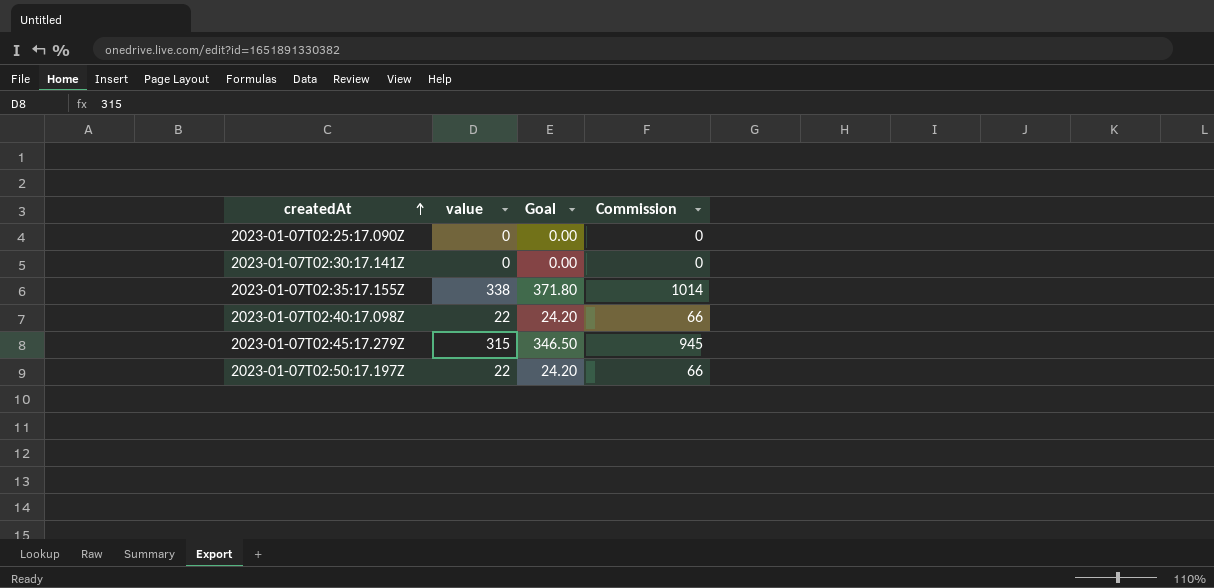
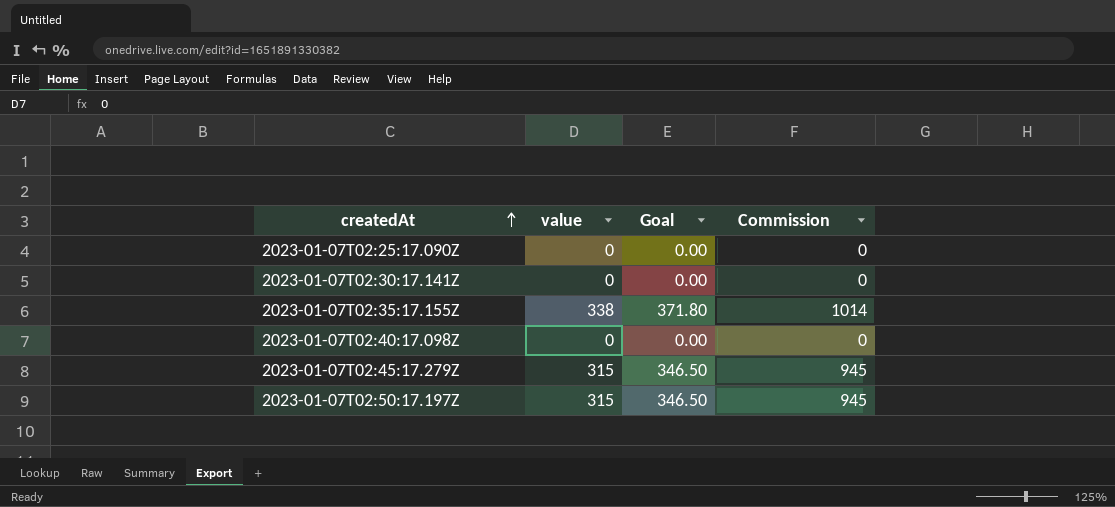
2023-01-07T02:40:17.098Z | value: 22 -> 0
2023-01-07T02:40:17.098Z | Goal: 24.20 -> 0.00
2023-01-07T02:40:17.098Z | Commission: 66 -> 0
2023-01-07T02:50:17.197Z | value: 22 -> 315
2023-01-07T02:50:17.197Z | Goal: 24.20 -> 346.50
2023-01-07T02:50:17.197Z | Commission: 66 -> 945

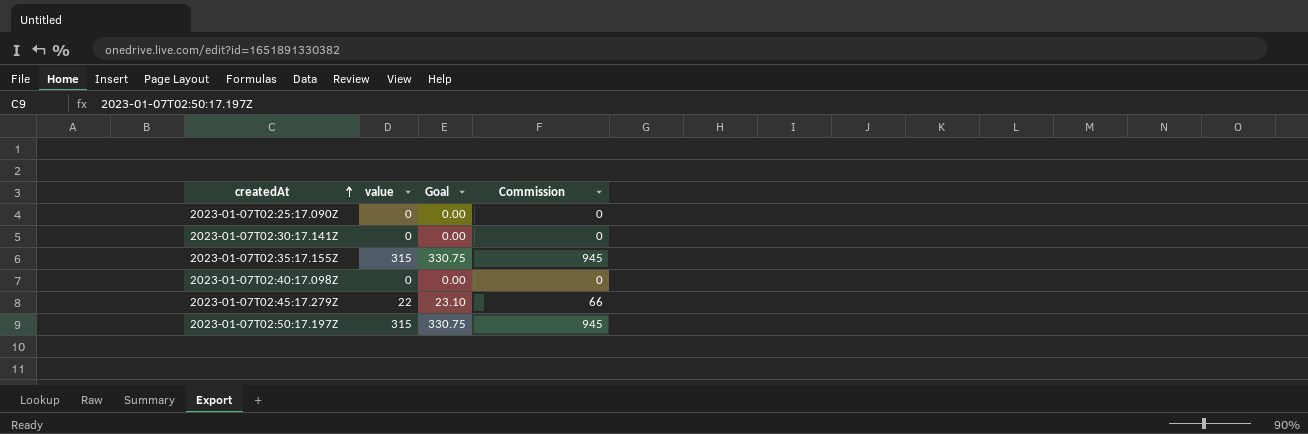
column Goal | formula: [value] * 1.1 -> [value] * 1.05
2023-01-07T02:35:17.155Z | value: 338 -> 315
2023-01-07T02:35:17.155Z | Commission: 1014 -> 945
2023-01-07T02:45:17.279Z | value: 315 -> 22
2023-01-07T02:45:17.279Z | Commission: 945 -> 66

